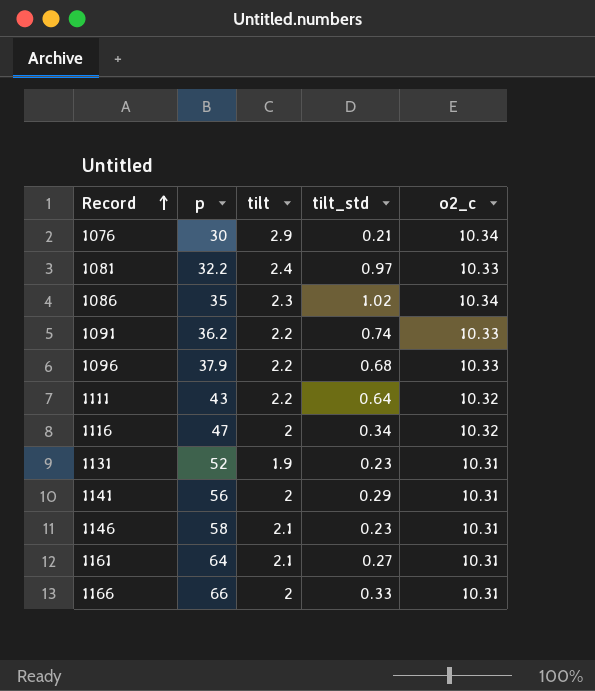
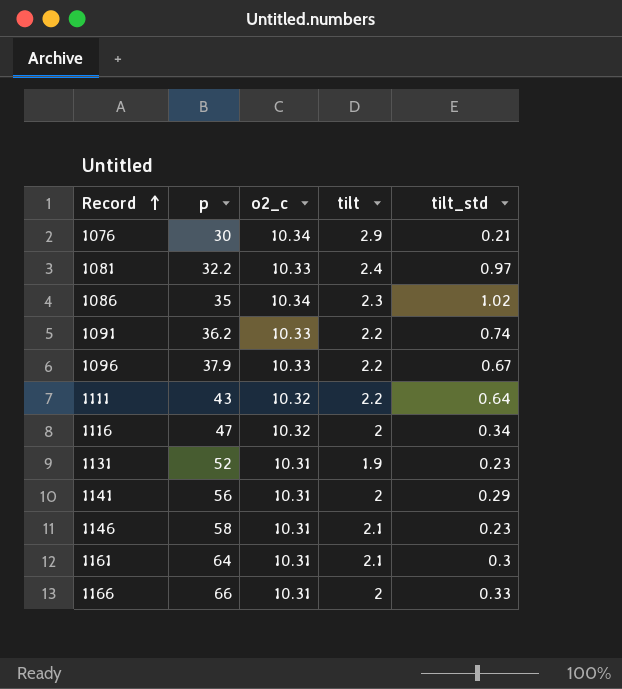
column o2_c | position: 5 -> 3
1096 | tilt_std: 0.68 -> 0.67
1161 | tilt_std: 0.27 -> 0.3

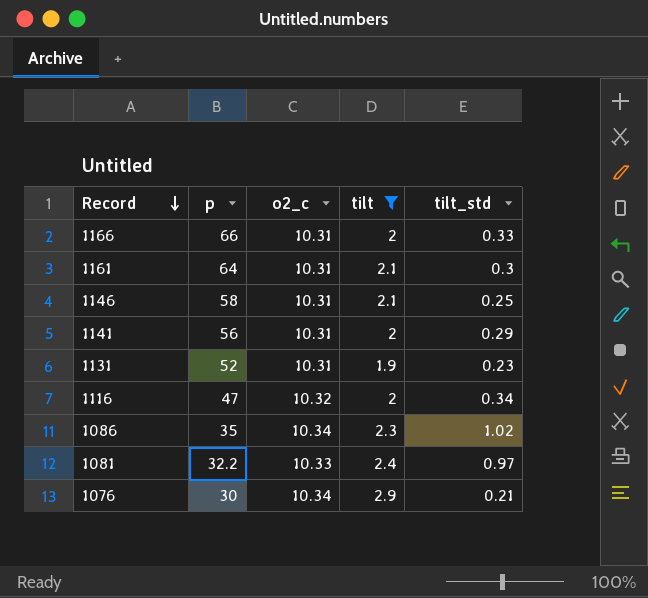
filter: none -> tilt != 2.2
row order: Record ascending -> Record descending
1146 | tilt_std: 0.23 -> 0.25

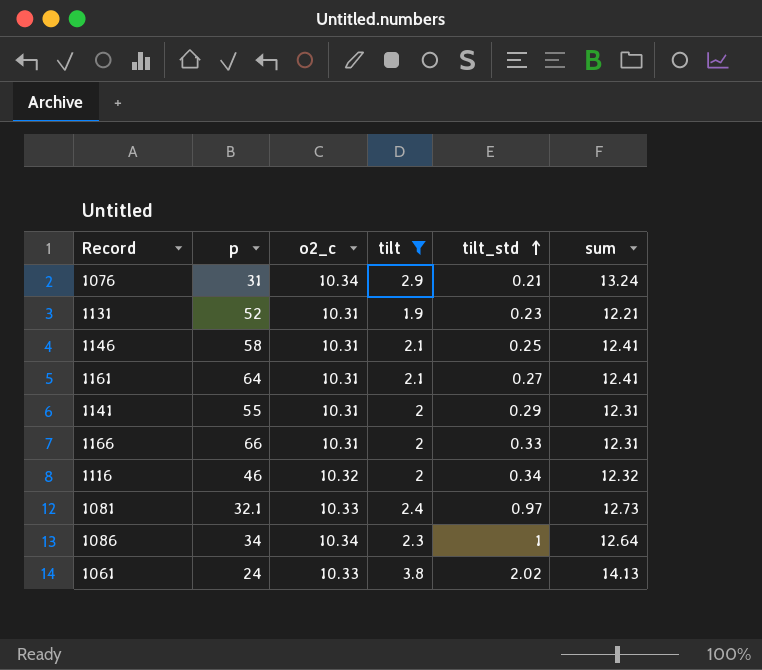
row order: Record descending -> tilt_std ascending
column sum | formula: none -> [o2_c] + [tilt]
1076 | p: 30 -> 31
1161 | tilt_std: 0.3 -> 0.27
1141 | p: 56 -> 55
1116 | p: 47 -> 46
1081 | p: 32.2 -> 32.1
1086 | p: 35 -> 34
1086 | tilt_std: 1.02 -> 1
row 1061: none -> 24 | 10.33 | 3.8 | 2.02 | 14.13

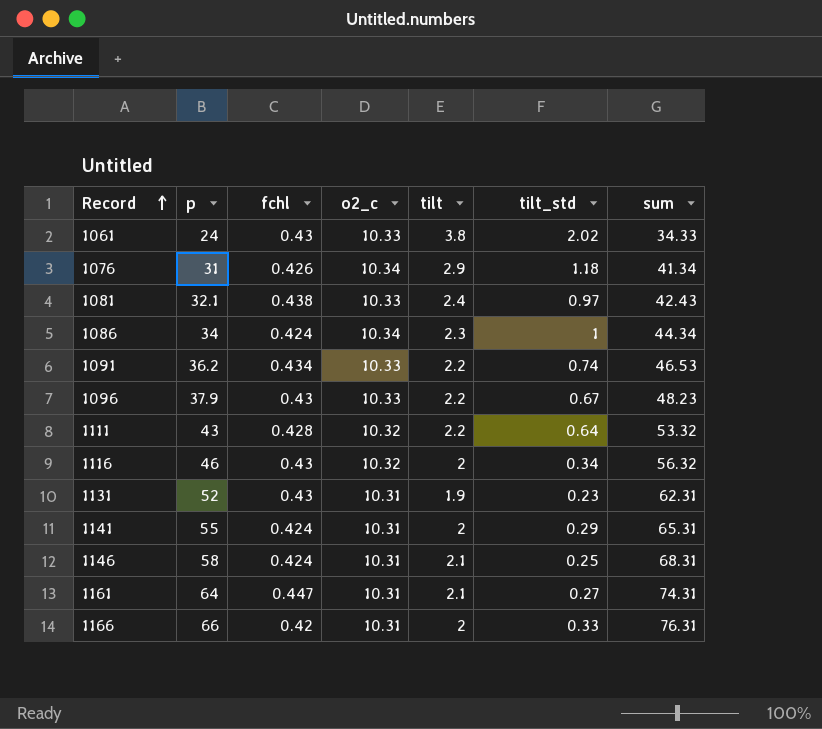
filter: tilt != 2.2 -> none
row order: tilt_std ascending -> Record ascending
column fchl | position: none -> 3
column sum | formula: [o2_c] + [tilt] -> [p] + [o2_c]
1076 | tilt_std: 0.21 -> 1.18

